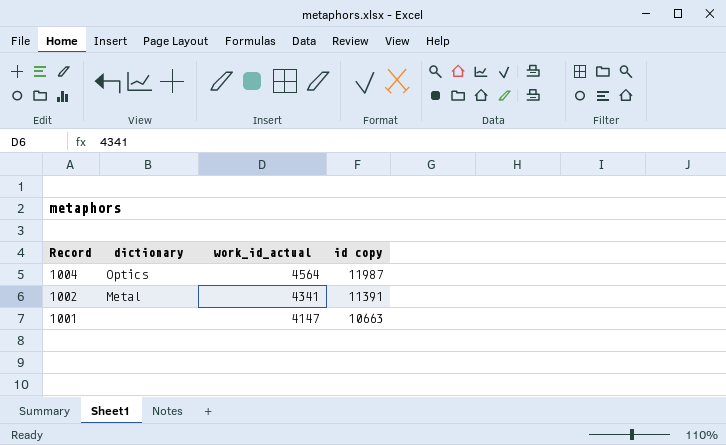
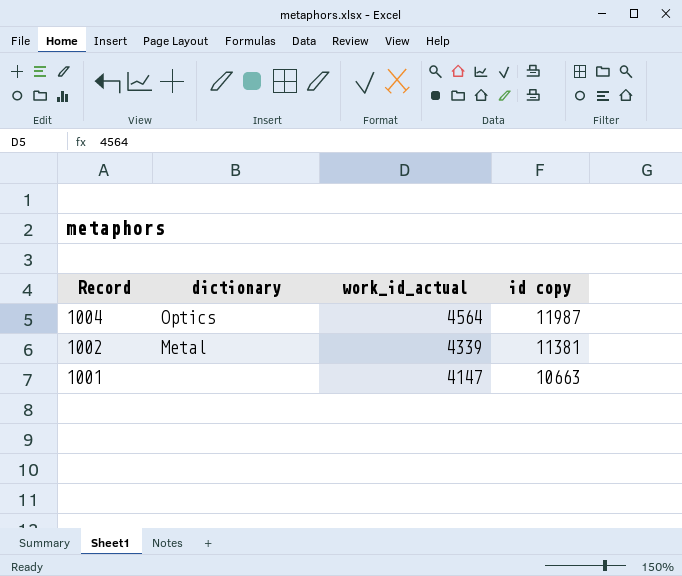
1002 | work_id_actual: 4341 -> 4339
1002 | id copy: 11391 -> 11381

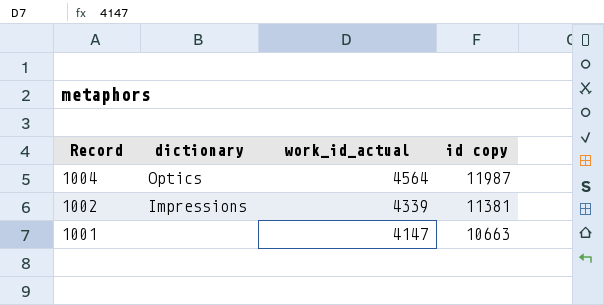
1002 | dictionary: Metal -> Impressions

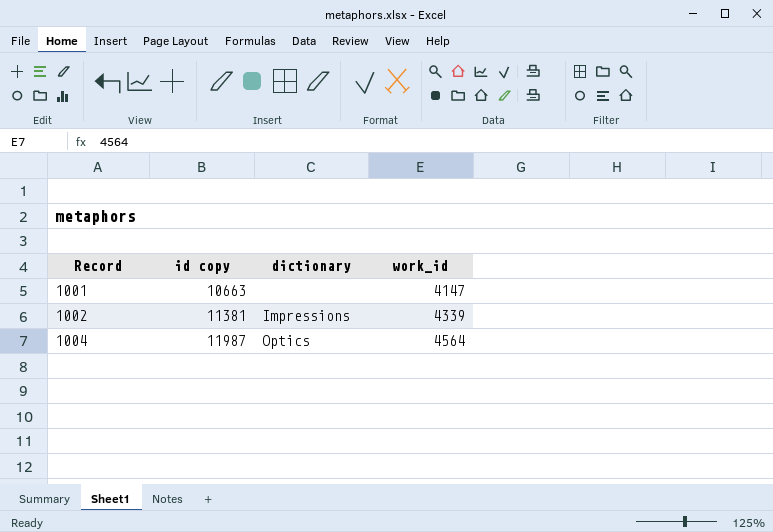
row order: Record descending -> Record ascending
column id copy | position: 4 -> 2
column name: work_id_actual -> work_id

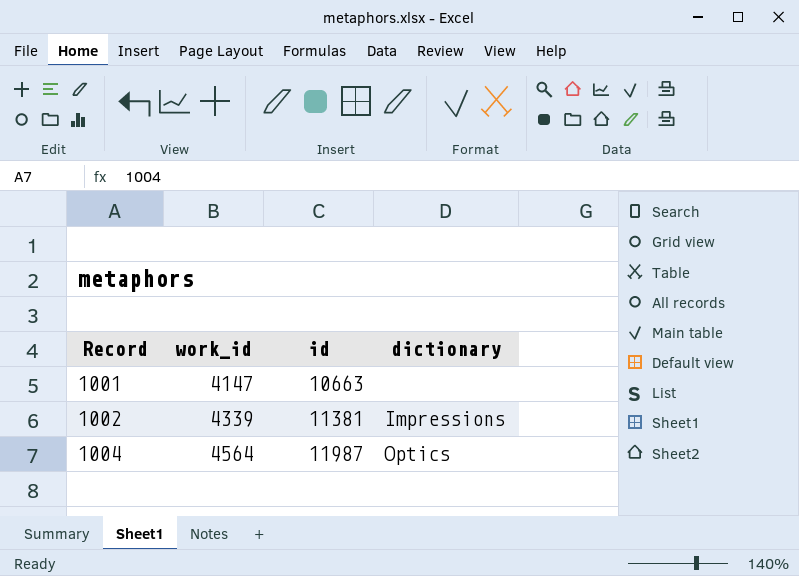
column work_id | position: 4 -> 2
column name: id copy -> id

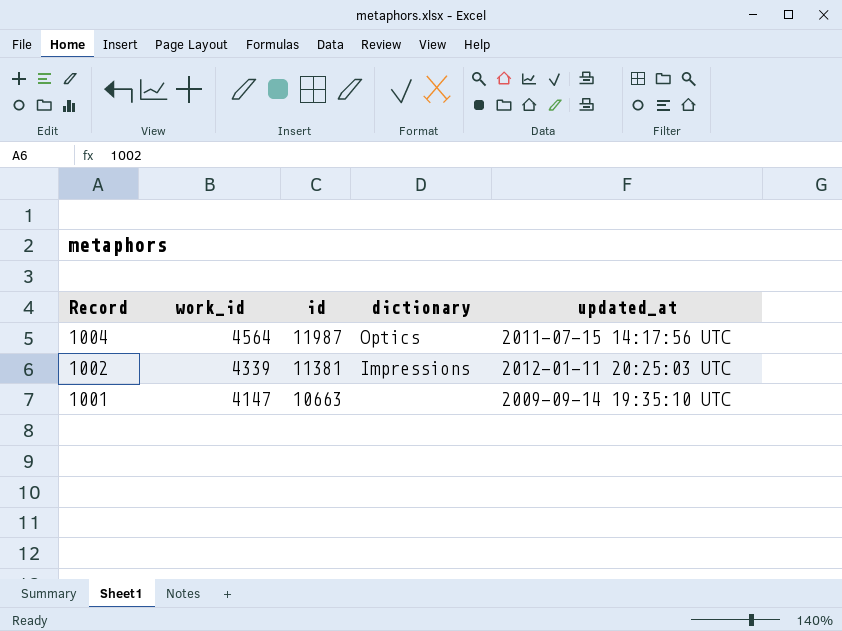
row order: Record ascending -> Record descending
column updated_at | position: none -> 5

